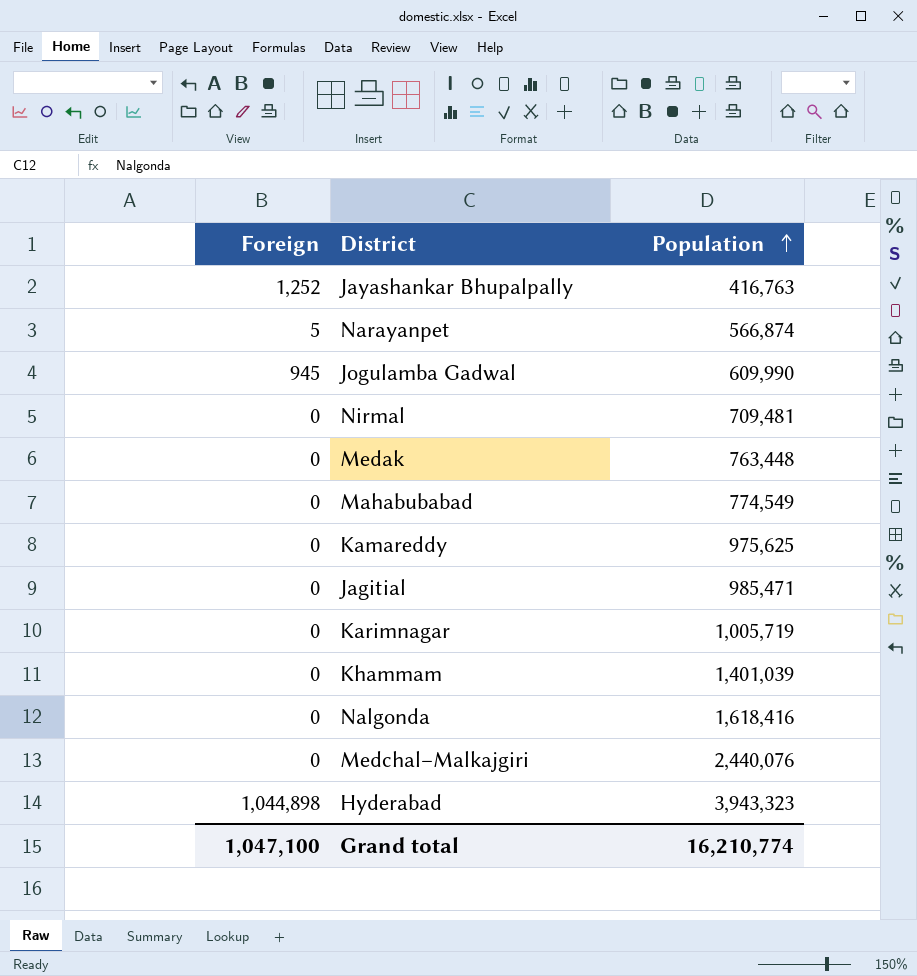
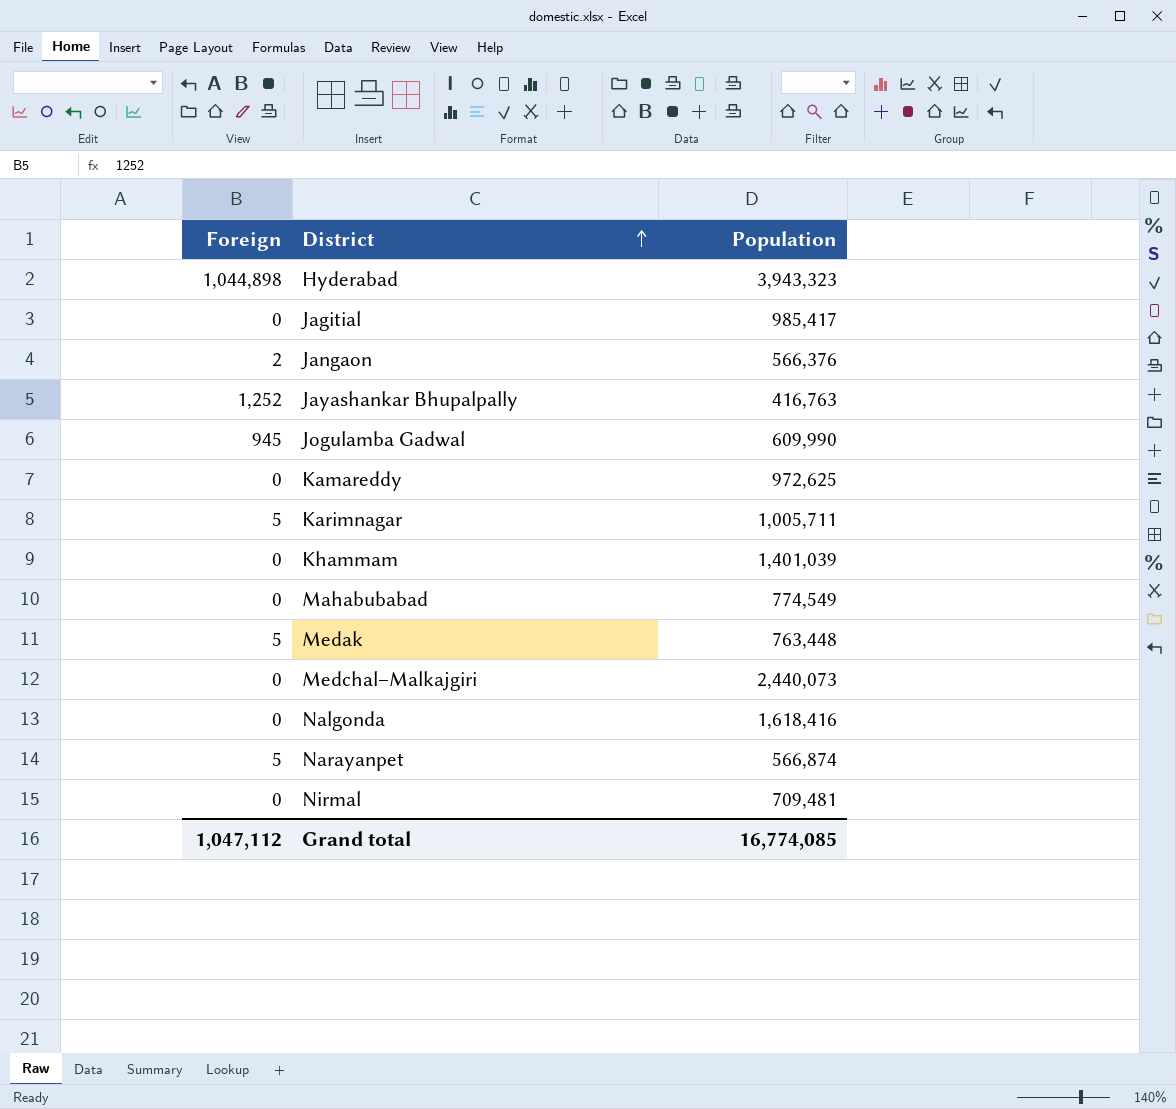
row order: Population ascending -> District ascending
Jagitial | Population: 985,471 -> 985,417
row Jangaon: none -> 2 | 566,376
Kamareddy | Population: 975,625 -> 972,625
Karimnagar | Foreign: 0 -> 5
Karimnagar | Population: 1,005,719 -> 1,005,711
Medak | Foreign: 0 -> 5
Medchal–Malkajgiri | Population: 2,440,076 -> 2,440,073
Grand total | Foreign: 1,047,100 -> 1,047,112
Grand total | Population: 16,210,774 -> 16,774,085

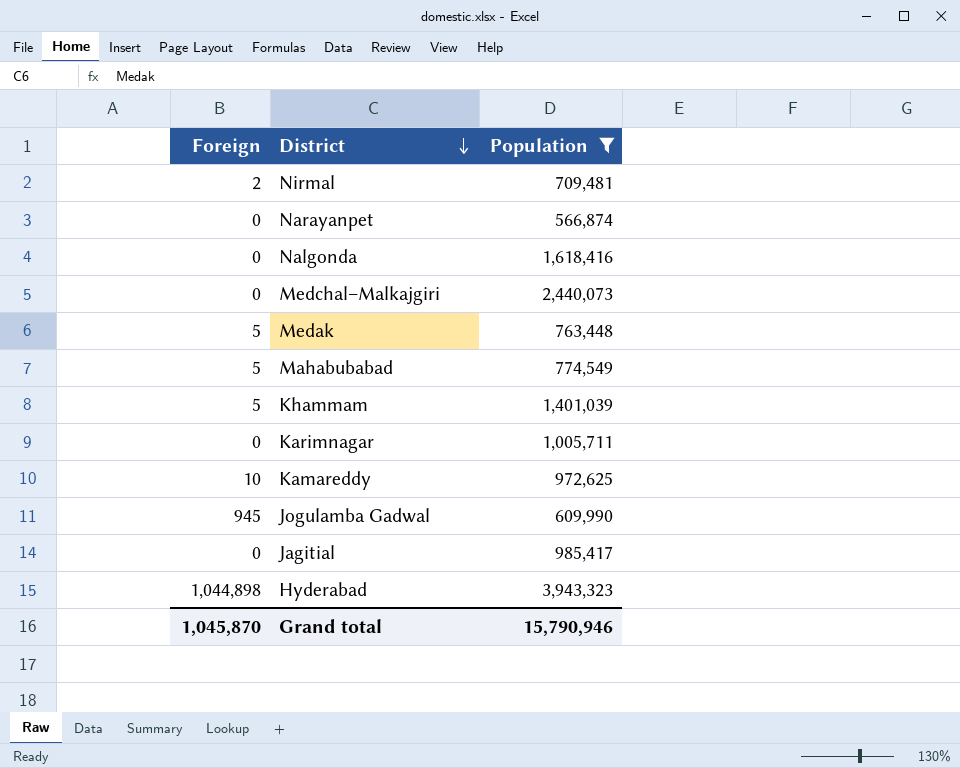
filter: none -> Population >= 566,874
row order: District ascending -> District descending
Nirmal | Foreign: 0 -> 2
Narayanpet | Foreign: 5 -> 0
Mahabubabad | Foreign: 0 -> 5
Khammam | Foreign: 0 -> 5
Karimnagar | Foreign: 5 -> 0
Kamareddy | Foreign: 0 -> 10
Grand total | Foreign: 1,047,112 -> 1,045,870
Grand total | Population: 16,774,085 -> 15,790,946

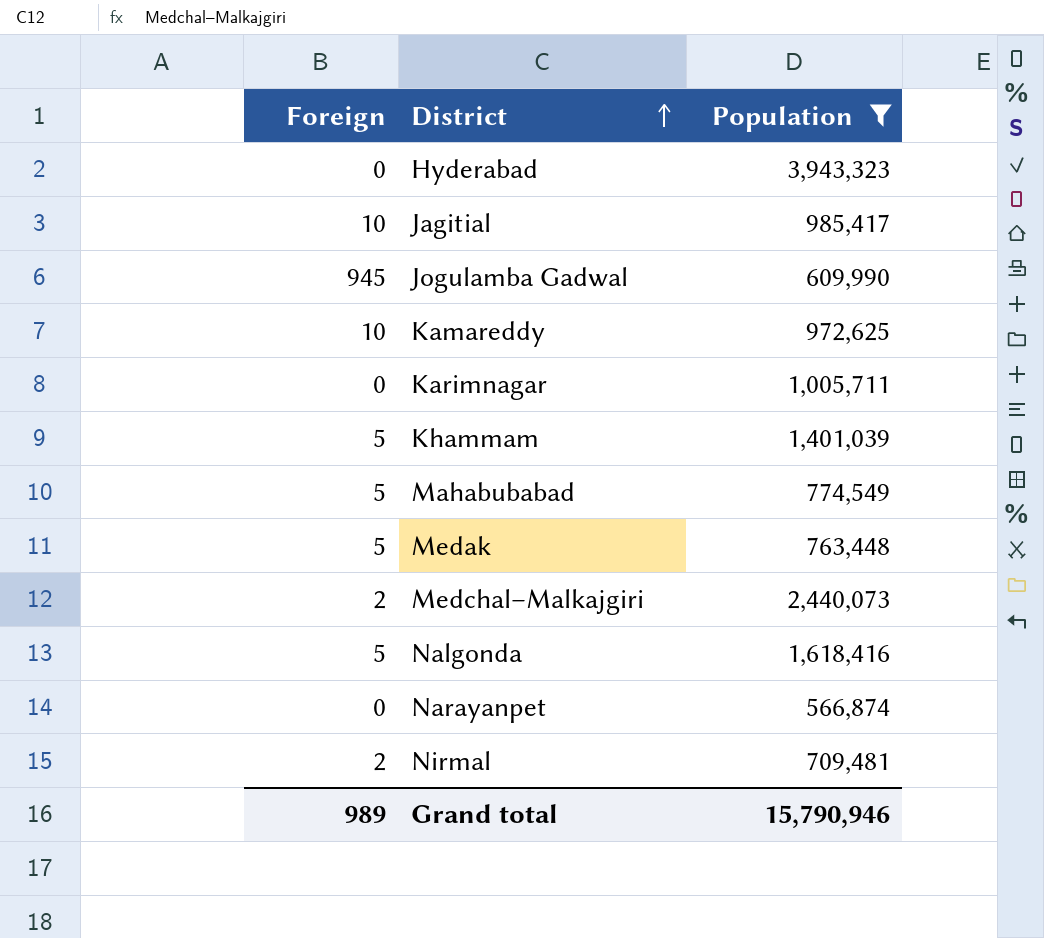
row order: District descending -> District ascending
Hyderabad | Foreign: 1,044,898 -> 0
Jagitial | Foreign: 0 -> 10
Medchal–Malkajgiri | Foreign: 0 -> 2
Nalgonda | Foreign: 0 -> 5
Grand total | Foreign: 1,045,870 -> 989

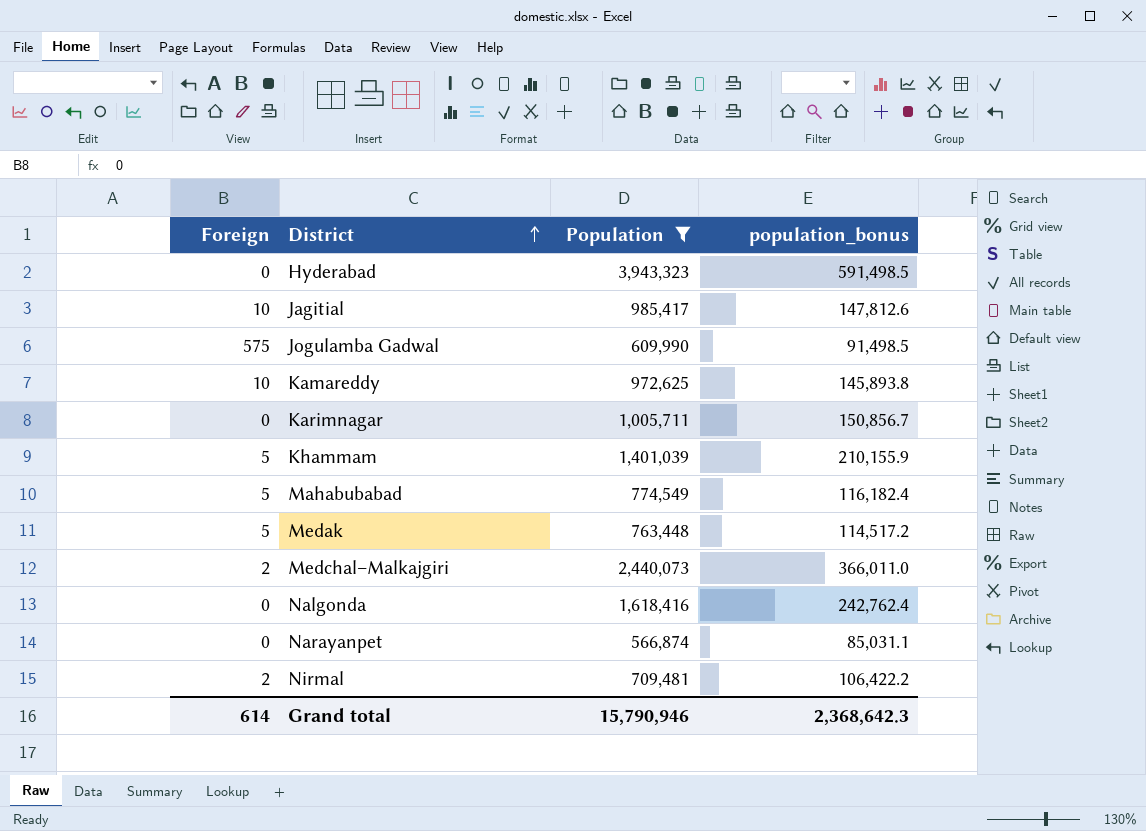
column population_bonus | formula: none -> [Population] * 0.15
Jogulamba Gadwal | Foreign: 945 -> 575
Nalgonda | Foreign: 5 -> 0
Grand total | Foreign: 989 -> 614

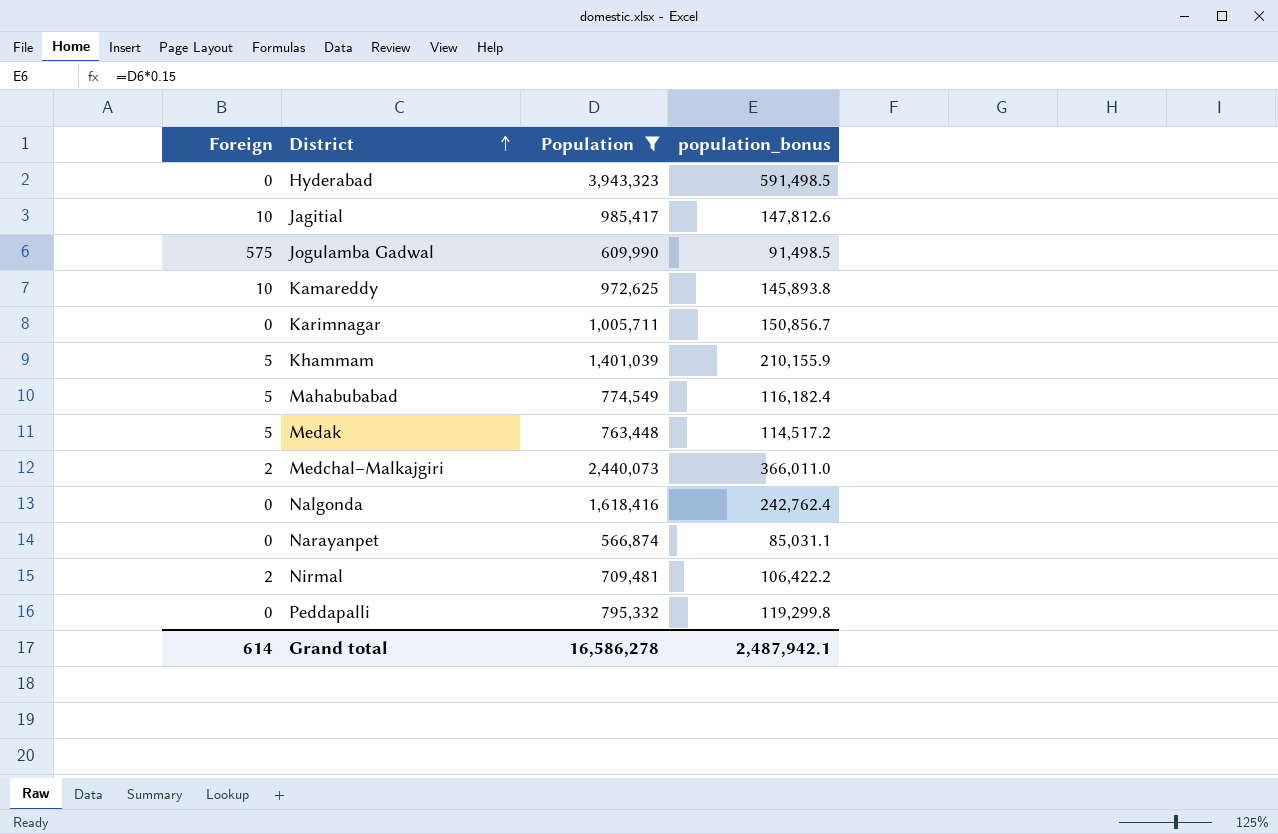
row Peddapalli: none -> 0 | 795,332 | 119,299.8
Grand total | Population: 15,790,946 -> 16,586,278
Grand total | population_bonus: 2,368,642.3 -> 2,487,942.1

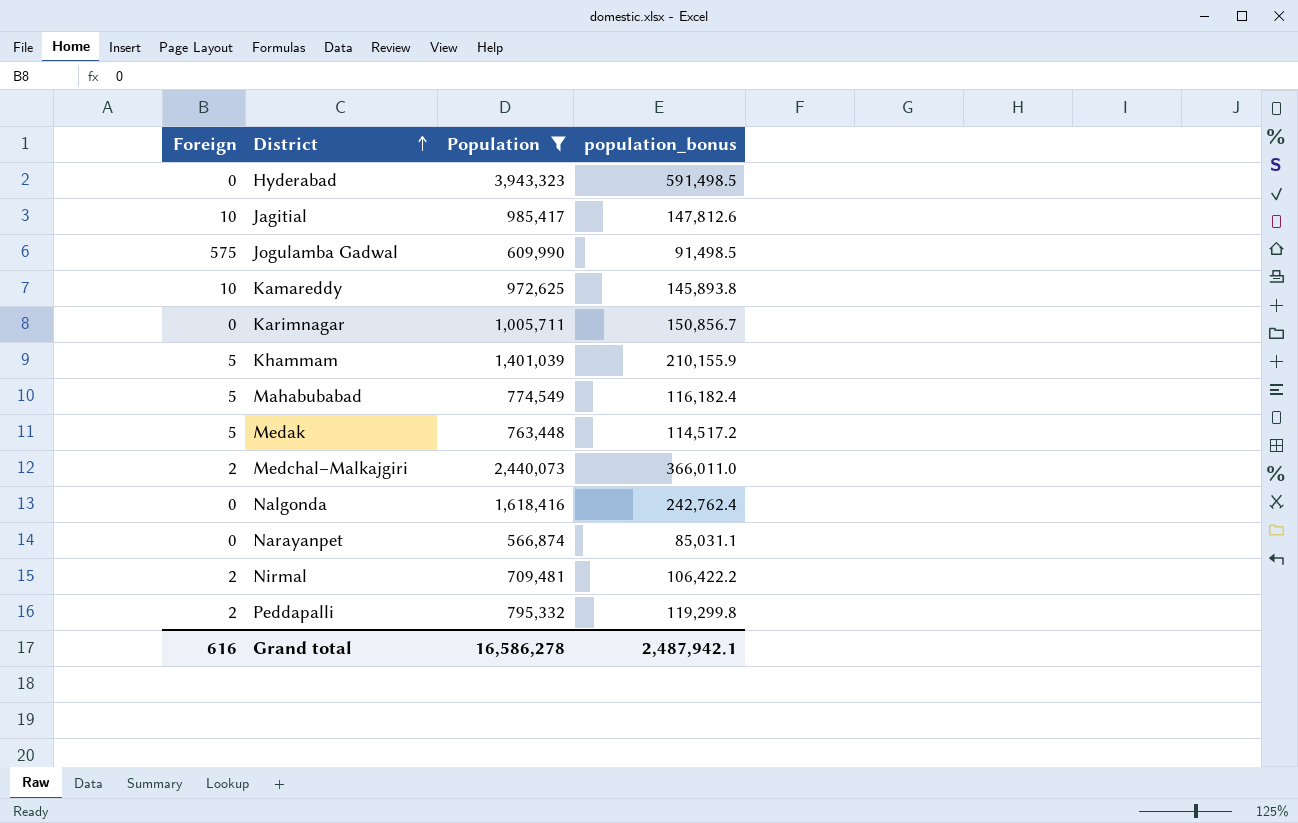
Peddapalli | Foreign: 0 -> 2
Grand total | Foreign: 614 -> 616

